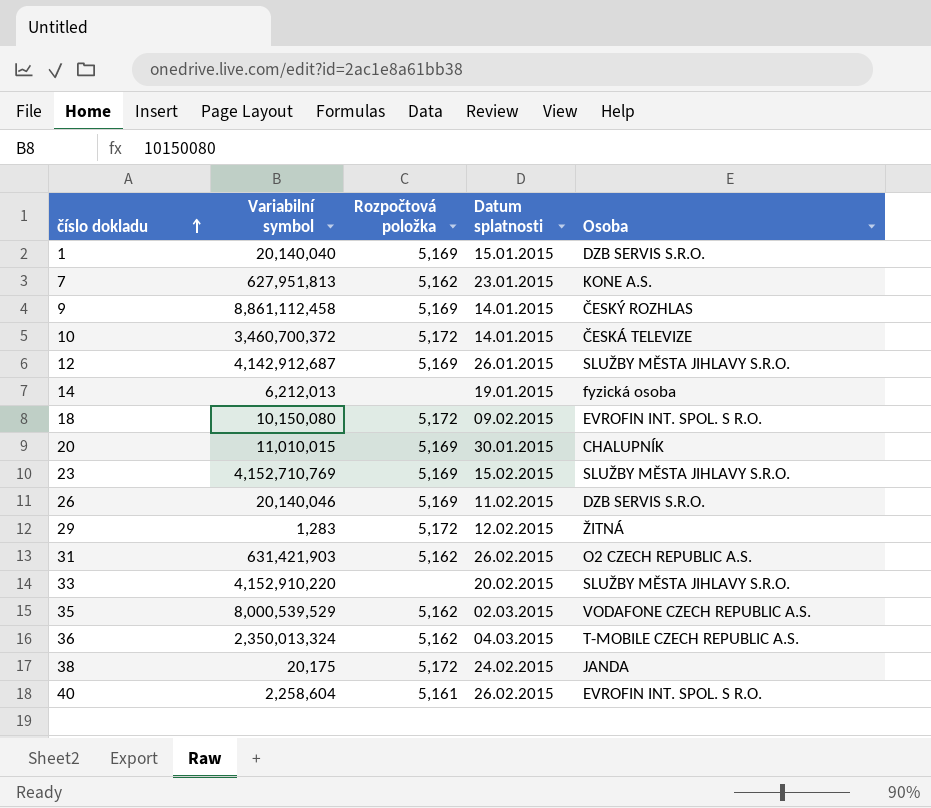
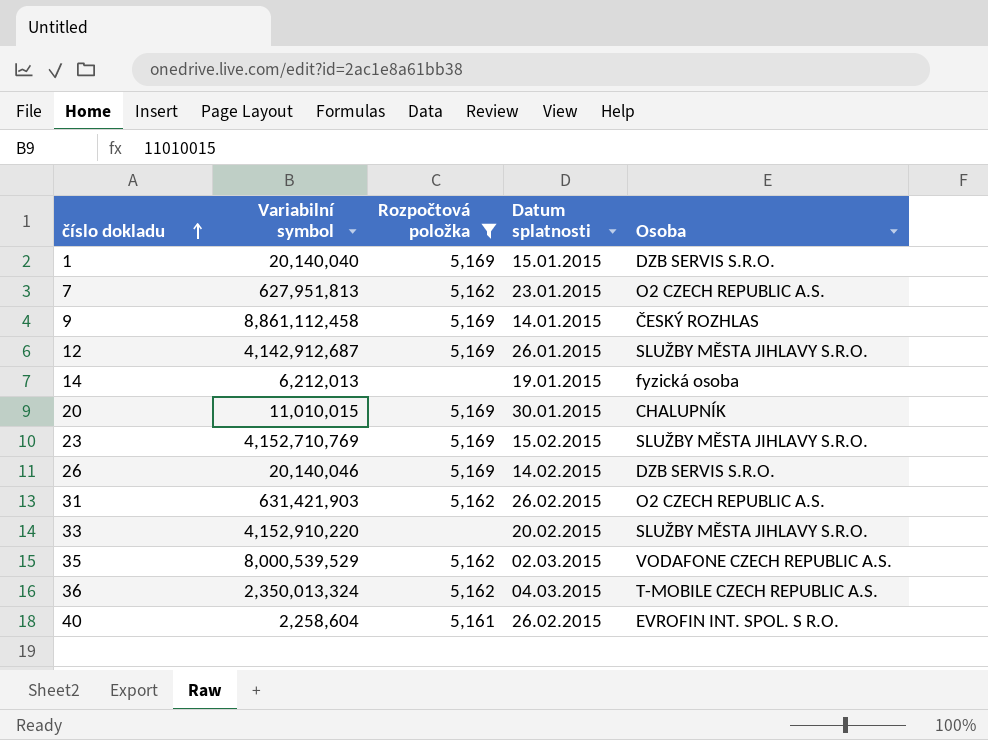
filter: none -> Rozpočtová položka != 5,172
7 | Osoba: KONE A.S. -> O2 CZECH REPUBLIC A.S.
26 | Datum splatnosti: 11.02.2015 -> 14.02.2015

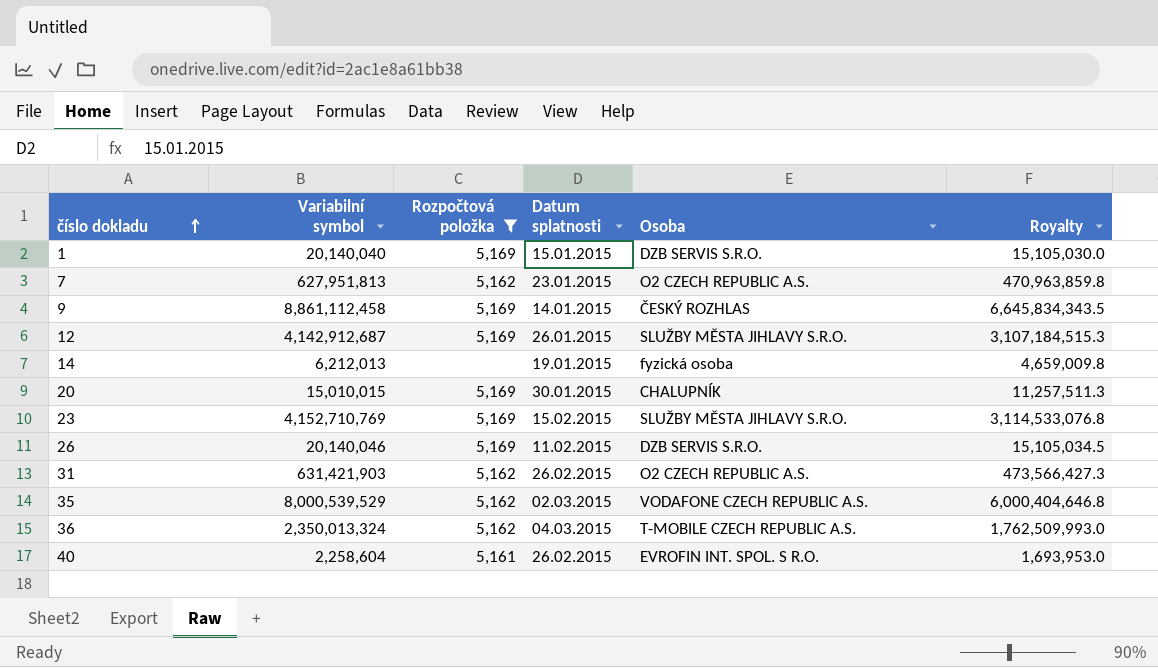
column Royalty | formula: none -> [Variabilní symbol] * 0.75
row 33: 4,152,910,220 | none | 20.02.2015 | SLUŽBY MĚSTA JIHLAVY S.R.O. -> none
20 | Variabilní symbol: 11,010,015 -> 15,010,015
26 | Datum splatnosti: 14.02.2015 -> 11.02.2015

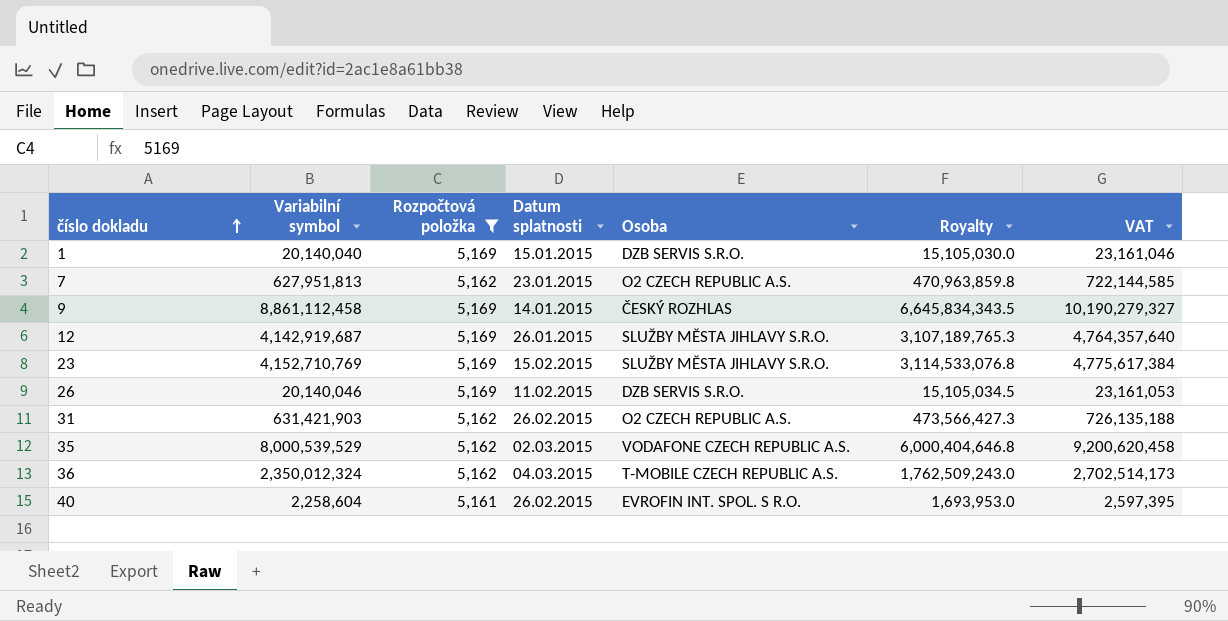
column VAT | formula: none -> [Variabilní symbol] * 1.15
row 14: 6,212,013 | none | 19.01.2015 | fyzická osoba | 4,659,009.8 -> none
row 20: 15,010,015 | 5,169 | 30.01.2015 | CHALUPNÍK | 11,257,511.3 -> none
12 | Variabilní symbol: 4,142,912,687 -> 4,142,919,687
12 | Royalty: 3,107,184,515.3 -> 3,107,189,765.3
36 | Variabilní symbol: 2,350,013,324 -> 2,350,012,324
36 | Royalty: 1,762,509,993.0 -> 1,762,509,243.0

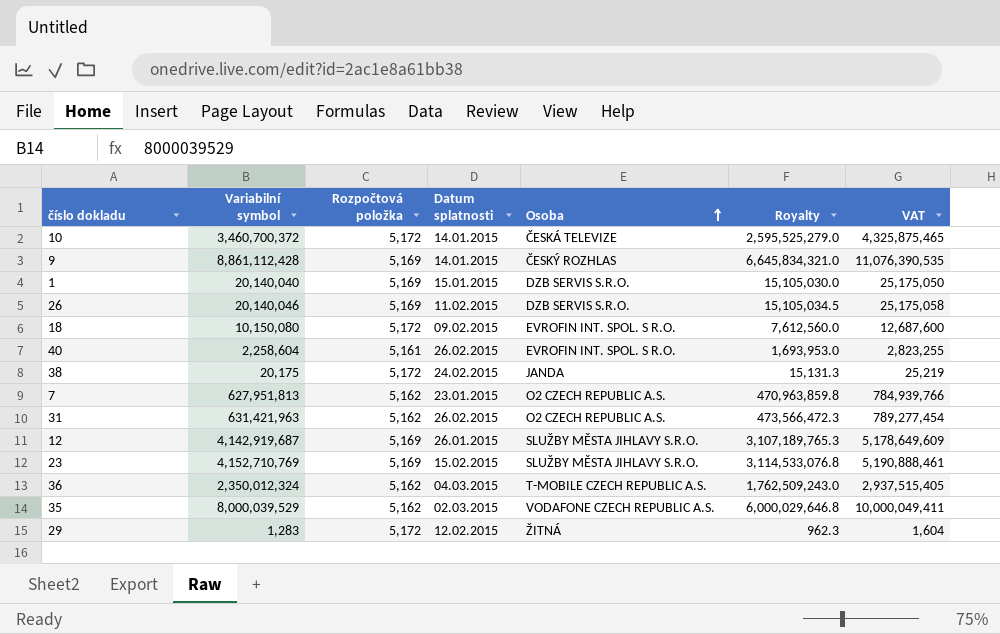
filter: Rozpočtová položka != 5,172 -> none
row order: číslo dokladu ascending -> Osoba ascending
column VAT | formula: [Variabilní symbol] * 1.15 -> [Variabilní symbol] * 1.25
9 | Variabilní symbol: 8,861,112,458 -> 8,861,112,428
9 | Royalty: 6,645,834,343.5 -> 6,645,834,321.0
31 | Variabilní symbol: 631,421,903 -> 631,421,963
31 | Royalty: 473,566,427.3 -> 473,566,472.3
35 | Variabilní symbol: 8,000,539,529 -> 8,000,039,529
35 | Royalty: 6,000,404,646.8 -> 6,000,029,646.8

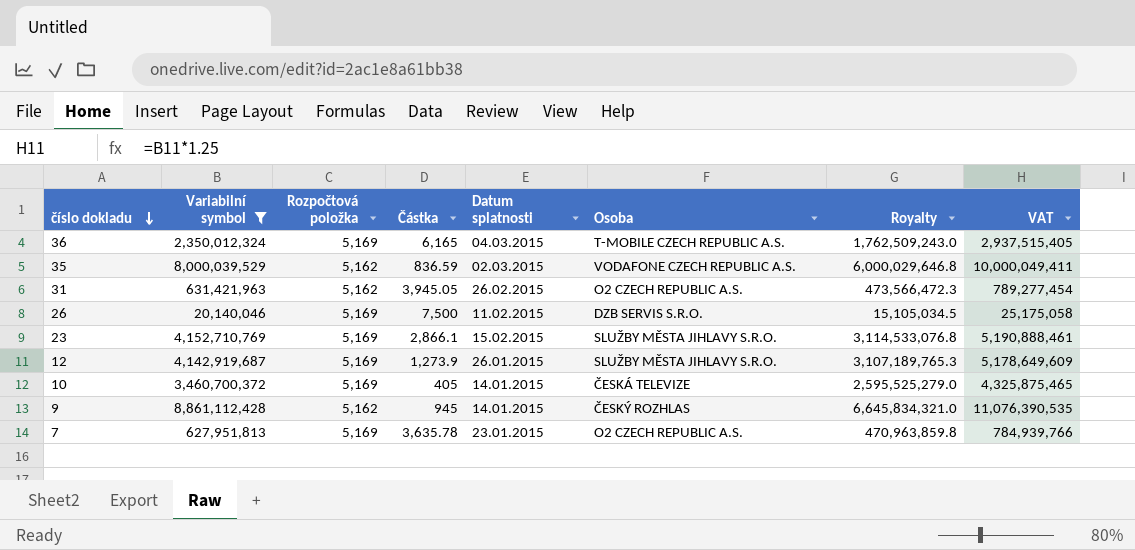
filter: none -> Variabilní symbol >= 20,140,046
row order: Osoba ascending -> číslo dokladu descending
column Částka | position: none -> 4
36 | Rozpočtová položka: 5,162 -> 5,169
10 | Rozpočtová položka: 5,172 -> 5,169
9 | Rozpočtová položka: 5,169 -> 5,162
7 | Rozpočtová položka: 5,162 -> 5,169

